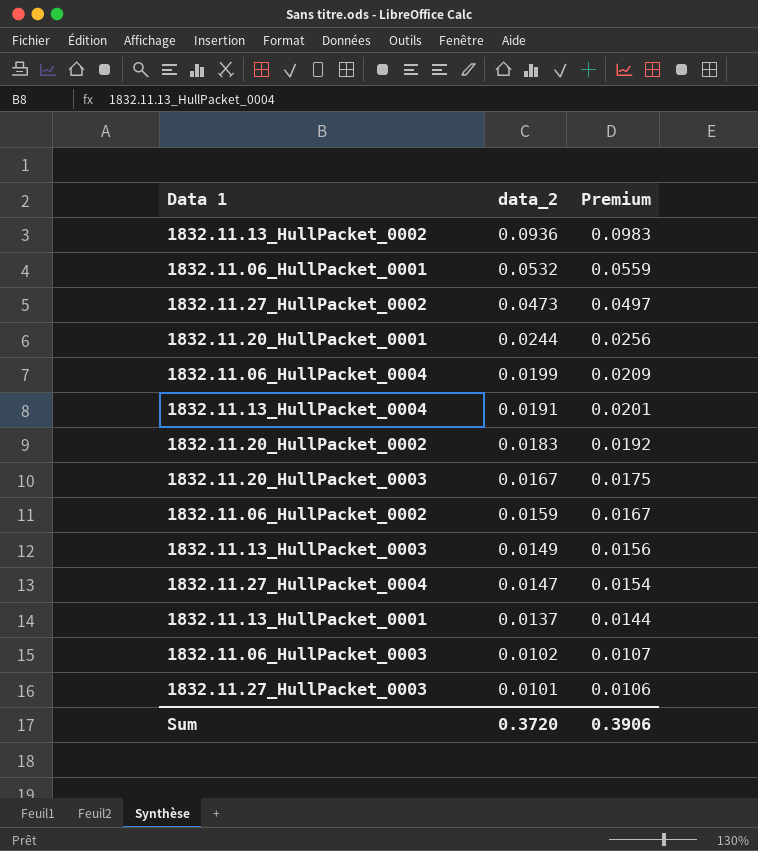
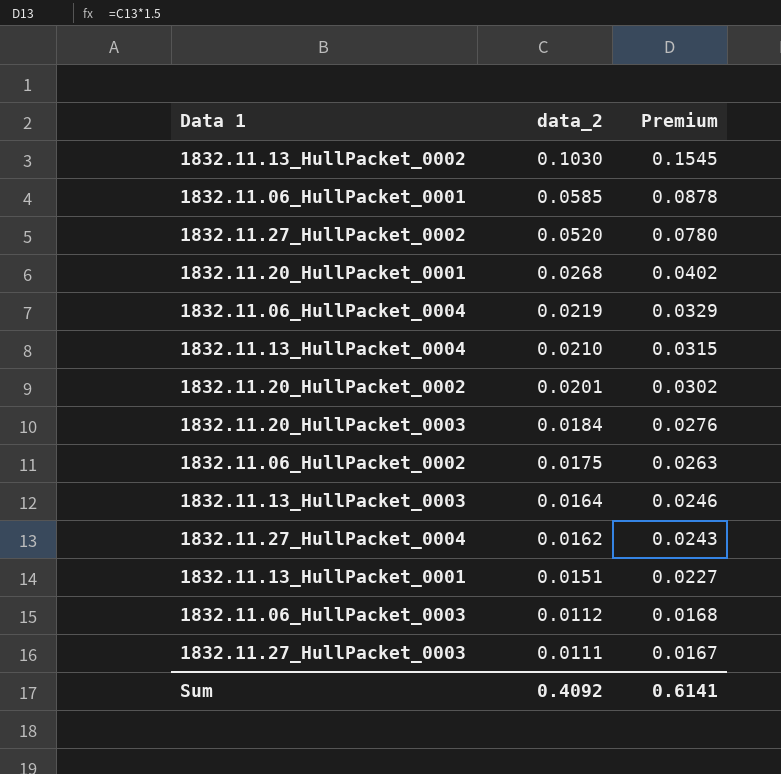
column Premium | formula: [data_2] * 1.05 -> [data_2] * 1.5
1832.11.13_HullPacket_0002 | data_2: 0.0936 -> 0.1030
1832.11.06_HullPacket_0001 | data_2: 0.0532 -> 0.0585
1832.11.27_HullPacket_0002 | data_2: 0.0473 -> 0.0520
1832.11.20_HullPacket_0001 | data_2: 0.0244 -> 0.0268
1832.11.06_HullPacket_0004 | data_2: 0.0199 -> 0.0219
1832.11.13_HullPacket_0004 | data_2: 0.0191 -> 0.0210
1832.11.20_HullPacket_0002 | data_2: 0.0183 -> 0.0201
1832.11.20_HullPacket_0003 | data_2: 0.0167 -> 0.0184
1832.11.06_HullPacket_0002 | data_2: 0.0159 -> 0.0175
1832.11.13_HullPacket_0003 | data_2: 0.0149 -> 0.0164
1832.11.27_HullPacket_0004 | data_2: 0.0147 -> 0.0162
1832.11.13_HullPacket_0001 | data_2: 0.0137 -> 0.0151
1832.11.06_HullPacket_0003 | data_2: 0.0102 -> 0.0112
1832.11.27_HullPacket_0003 | data_2: 0.0101 -> 0.0111
Sum | data_2: 0.3720 -> 0.4092
Sum | Premium: 0.3906 -> 0.6141

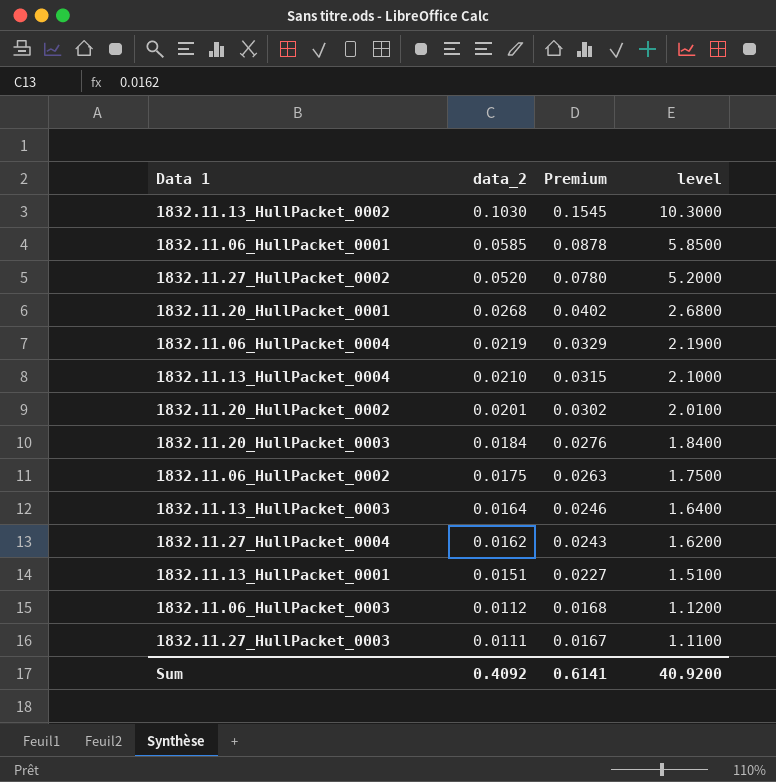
column level | formula: none -> [data_2] * 100

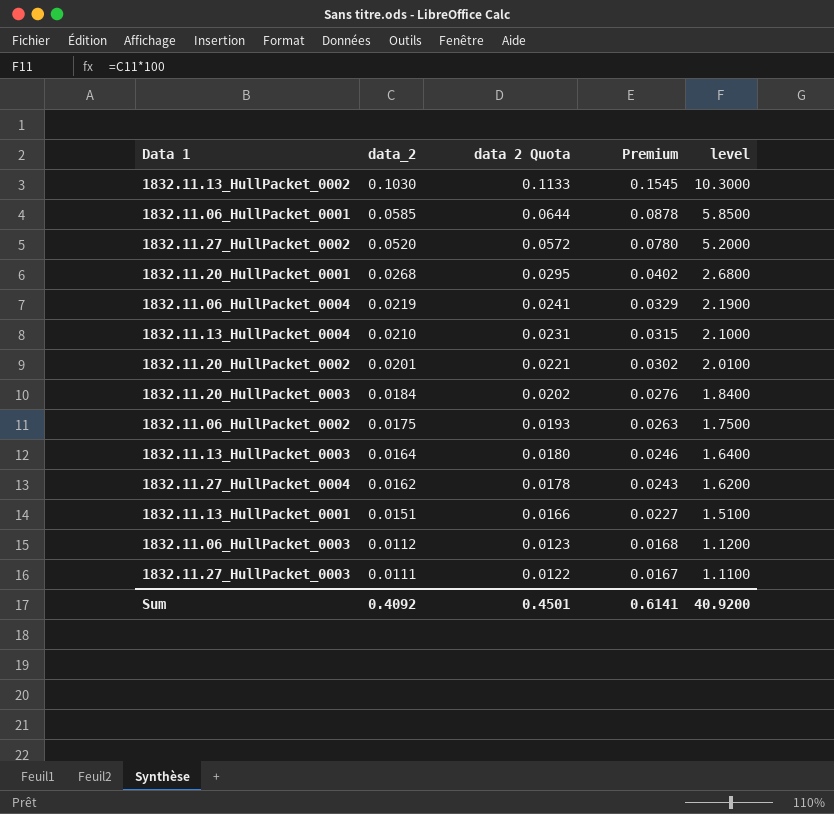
column data 2 Quota | formula: none -> [data_2] * 1.1

